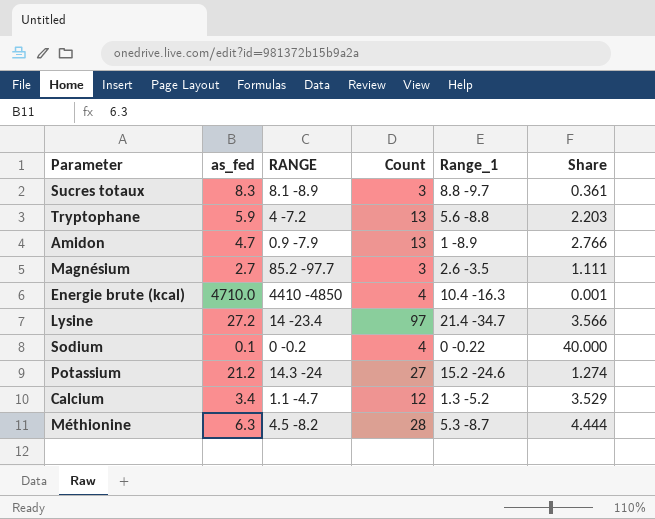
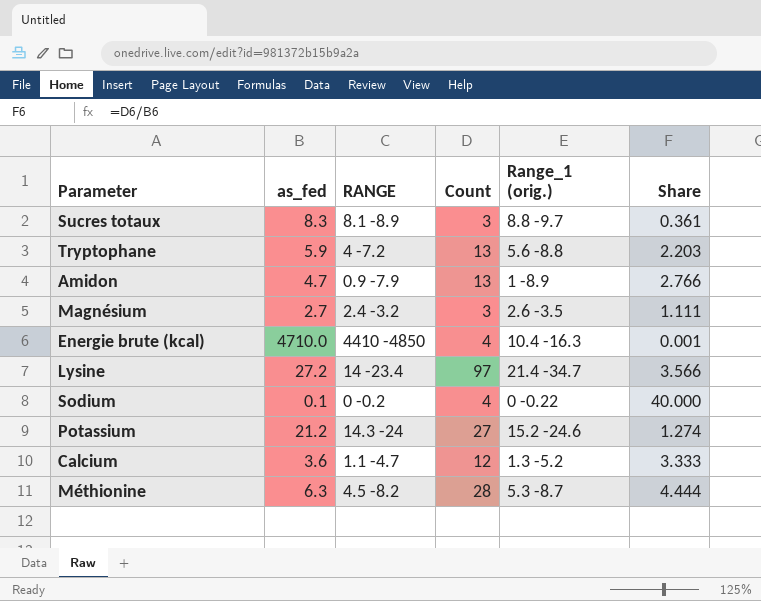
column name: Range_1 -> Range_1 (orig.)
Magnésium | RANGE: 85.2 -97.7 -> 2.4 -3.2
Calcium | as_fed: 3.4 -> 3.6
Calcium | Share: 3.529 -> 3.333

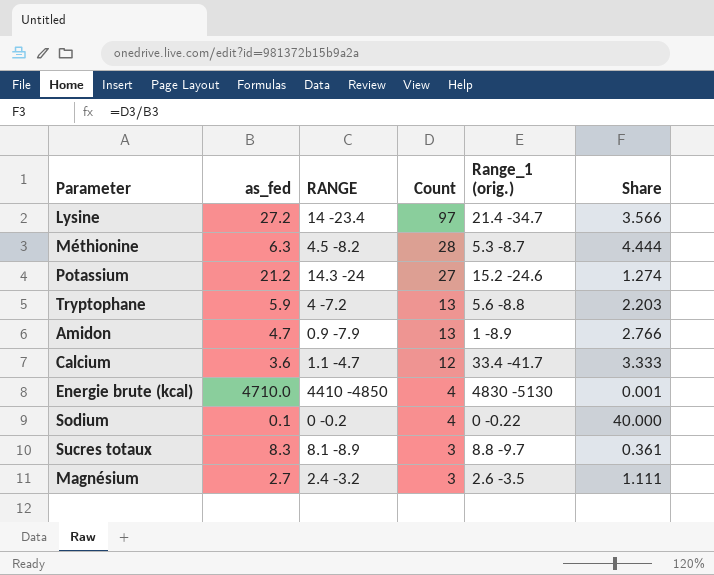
row order: none -> Count descending
Calcium | Range_1 (orig.): 1.3 -5.2 -> 33.4 -41.7
Energie brute (kcal) | Range_1 (orig.): 10.4 -16.3 -> 4830 -5130

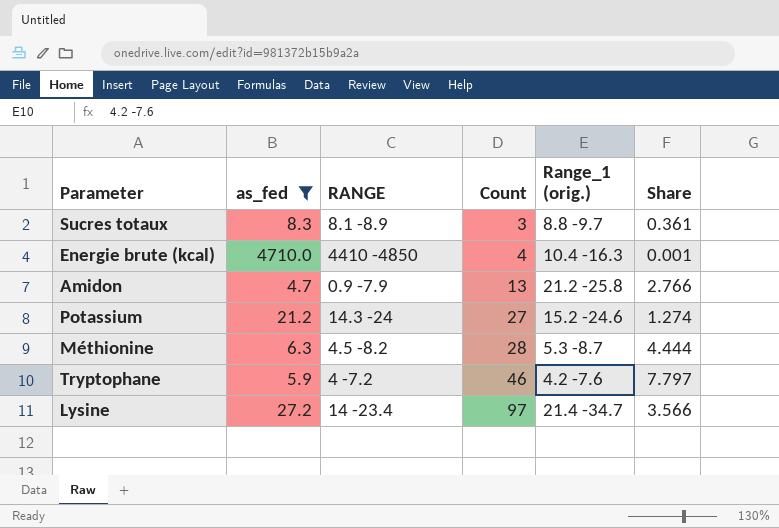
filter: none -> as_fed >= 4.7
row order: Count descending -> Count ascending
Energie brute (kcal) | Range_1 (orig.): 4830 -5130 -> 10.4 -16.3
Amidon | Range_1 (orig.): 1 -8.9 -> 21.2 -25.8
Tryptophane | Count: 13 -> 46
Tryptophane | Range_1 (orig.): 5.6 -8.8 -> 4.2 -7.6
Tryptophane | Share: 2.203 -> 7.797

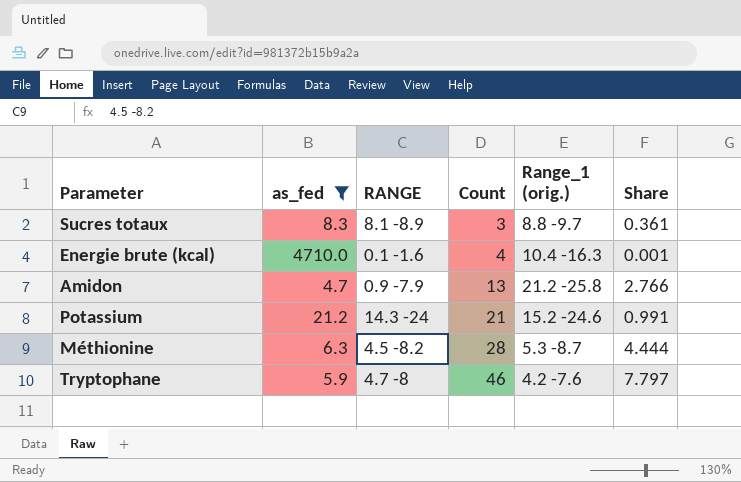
row Lysine: 27.2 | 14 -23.4 | 97 | 21.4 -34.7 | 3.566 -> none
Energie brute (kcal) | RANGE: 4410 -4850 -> 0.1 -1.6
Potassium | Count: 27 -> 21
Potassium | Share: 1.274 -> 0.991
Tryptophane | RANGE: 4 -7.2 -> 4.7 -8

